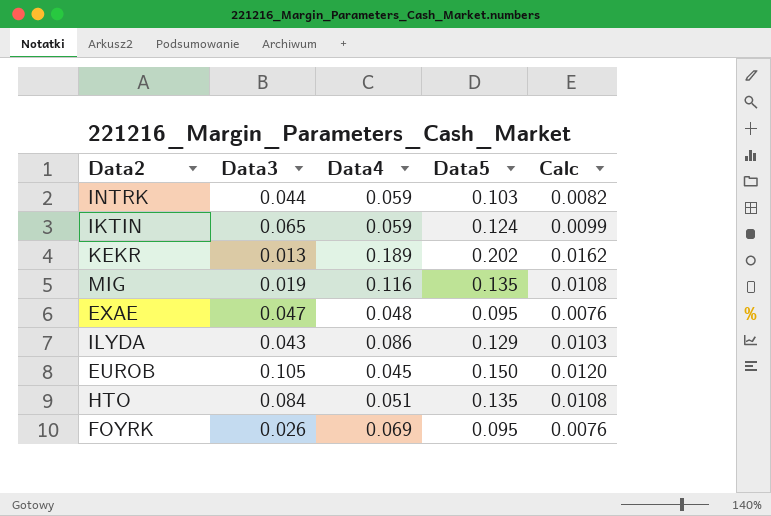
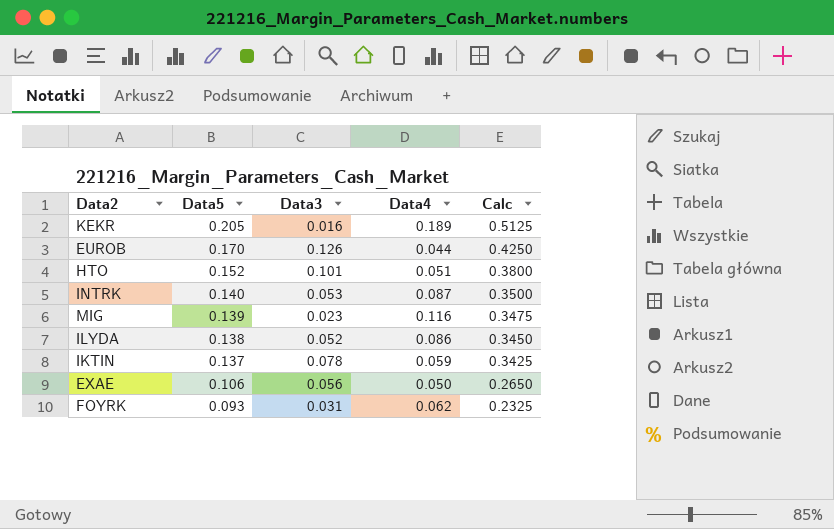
row order: none -> Data5 descending
column Data5 | position: 4 -> 2
column Calc | formula: [Data5] * 0.08 -> [Data5] * 2.5
KEKR | Data5: 0.202 -> 0.205
KEKR | Data3: 0.013 -> 0.016
EUROB | Data5: 0.150 -> 0.170
EUROB | Data3: 0.105 -> 0.126
EUROB | Data4: 0.045 -> 0.044
HTO | Data5: 0.135 -> 0.152
HTO | Data3: 0.084 -> 0.101
INTRK | Data5: 0.103 -> 0.140
INTRK | Data3: 0.044 -> 0.053
INTRK | Data4: 0.059 -> 0.087
MIG | Data5: 0.135 -> 0.139
MIG | Data3: 0.019 -> 0.023
ILYDA | Data5: 0.129 -> 0.138
ILYDA | Data3: 0.043 -> 0.052
IKTIN | Data5: 0.124 -> 0.137
IKTIN | Data3: 0.065 -> 0.078
EXAE | Data5: 0.095 -> 0.106
EXAE | Data3: 0.047 -> 0.056
EXAE | Data4: 0.048 -> 0.050
FOYRK | Data5: 0.095 -> 0.093
FOYRK | Data3: 0.026 -> 0.031
FOYRK | Data4: 0.069 -> 0.062

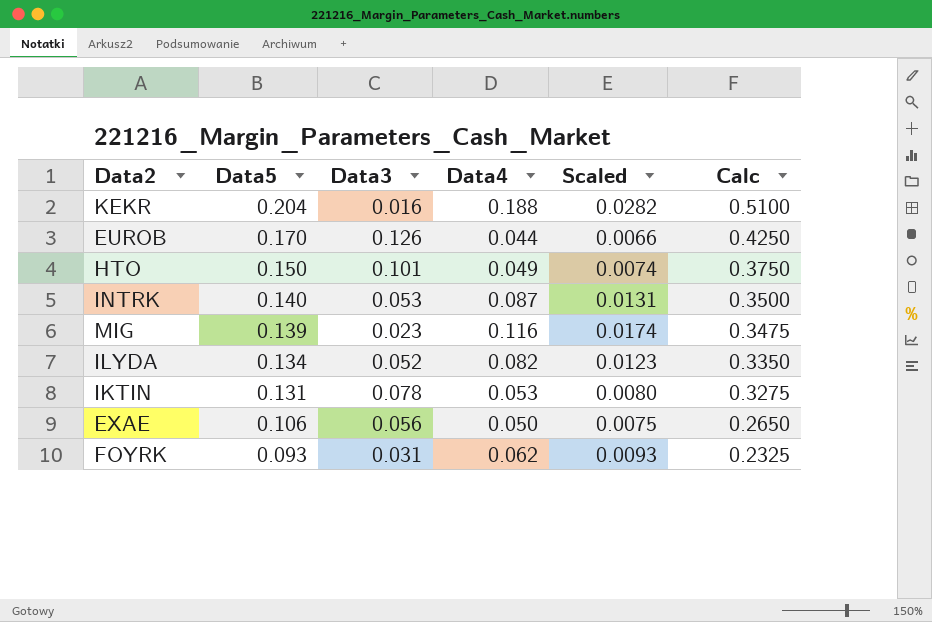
column Scaled | formula: none -> [Data4] * 0.15
KEKR | Data5: 0.205 -> 0.204
KEKR | Data4: 0.189 -> 0.188
KEKR | Calc: 0.5125 -> 0.5100
HTO | Data5: 0.152 -> 0.150
HTO | Data4: 0.051 -> 0.049
HTO | Calc: 0.3800 -> 0.3750
ILYDA | Data5: 0.138 -> 0.134
ILYDA | Data4: 0.086 -> 0.082
ILYDA | Calc: 0.3450 -> 0.3350
IKTIN | Data5: 0.137 -> 0.131
IKTIN | Data4: 0.059 -> 0.053
IKTIN | Calc: 0.3425 -> 0.3275

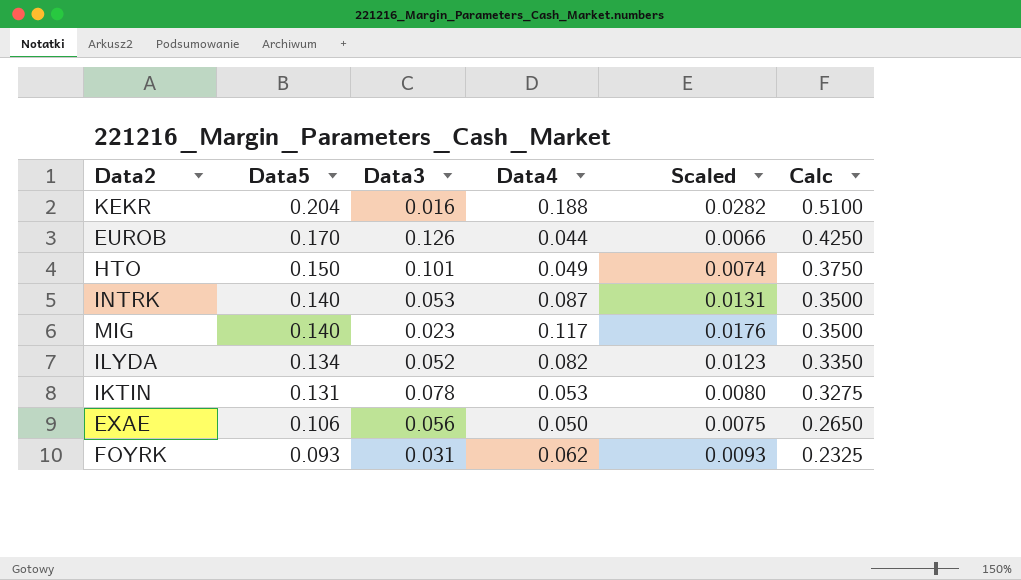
MIG | Data5: 0.139 -> 0.140
MIG | Data4: 0.116 -> 0.117
MIG | Scaled: 0.0174 -> 0.0176
MIG | Calc: 0.3475 -> 0.3500

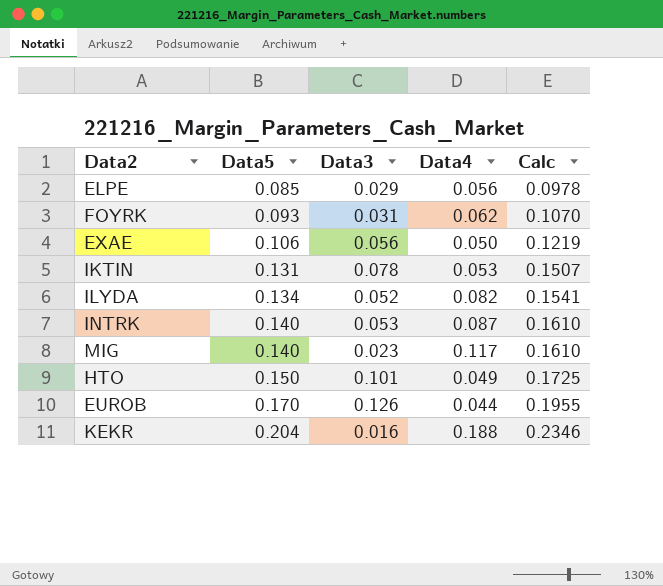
row order: Data5 descending -> Data5 ascending
column Scaled | formula: [Data4] * 0.15 -> none
column Calc | formula: [Data5] * 2.5 -> [Data5] * 1.15
row ELPE: none -> 0.085 | 0.029 | 0.056 | 0.0978

